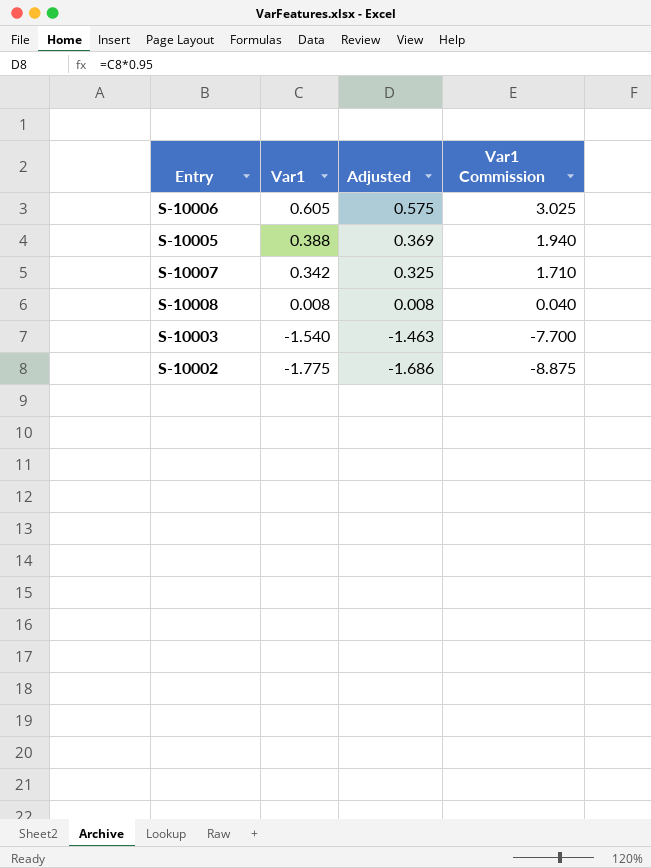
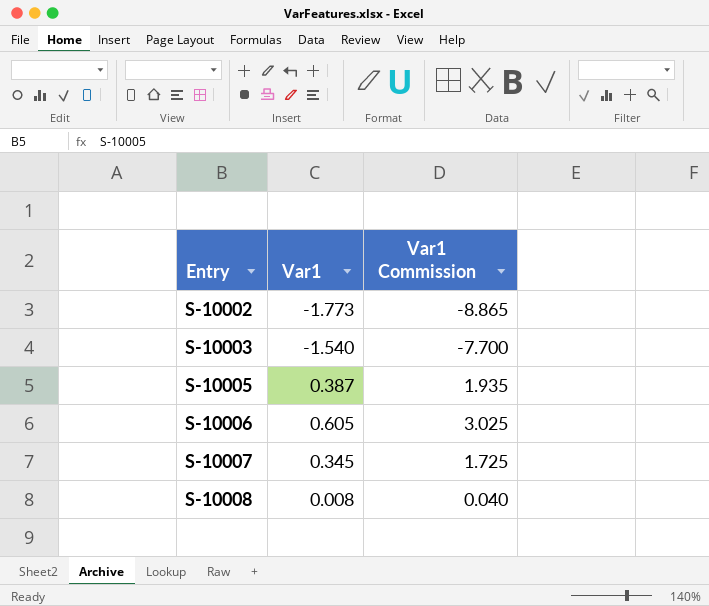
row order: Var1 descending -> Entry ascending
column Adjusted | formula: [Var1] * 0.95 -> none
S-10002 | Var1: -1.775 -> -1.773
S-10002 | Var1 Commission: -8.875 -> -8.865
S-10005 | Var1: 0.388 -> 0.387
S-10005 | Var1 Commission: 1.940 -> 1.935
S-10007 | Var1: 0.342 -> 0.345
S-10007 | Var1 Commission: 1.710 -> 1.725

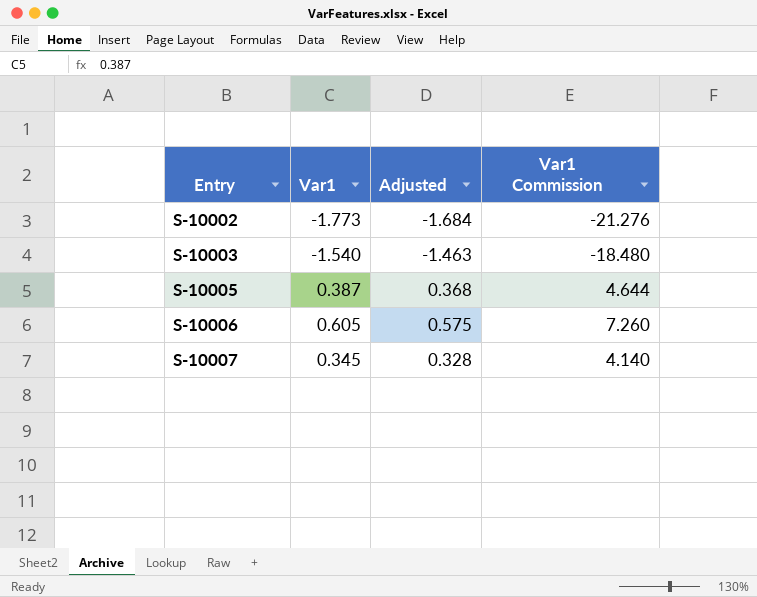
column Adjusted | formula: none -> [Var1] * 0.95
column Var1 Commission | formula: [Var1] * 5 -> [Var1] * 12
row S-10008: 0.008 | 0.040 -> none

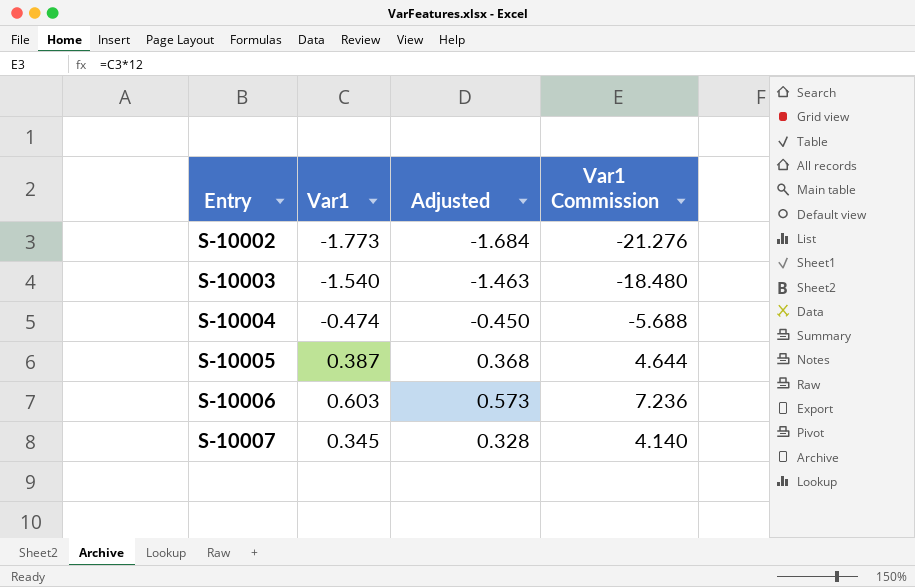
row S-10004: none -> -0.474 | -0.450 | -5.688
S-10006 | Var1: 0.605 -> 0.603
S-10006 | Adjusted: 0.575 -> 0.573
S-10006 | Var1 Commission: 7.260 -> 7.236

